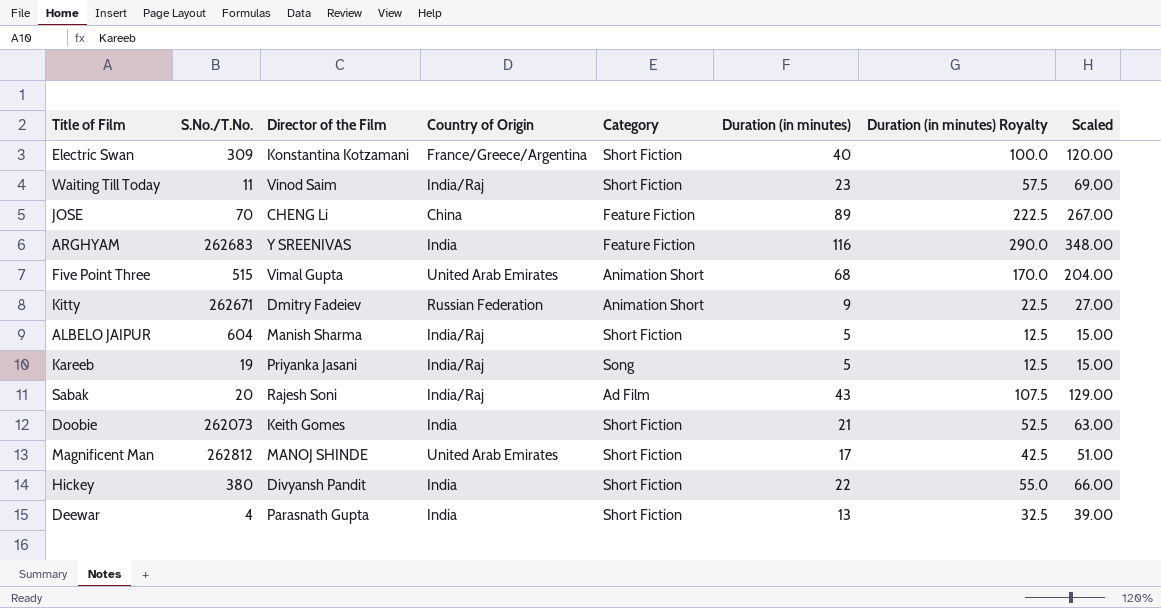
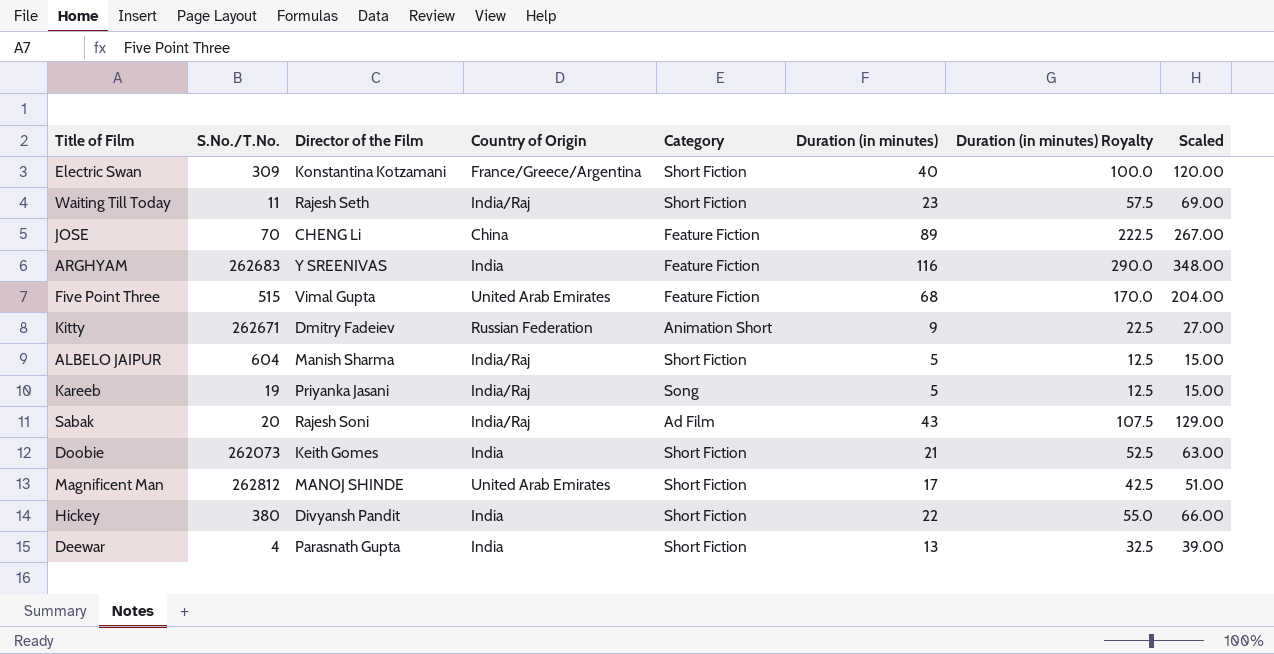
Waiting Till Today | Director of the Film: Vinod Saim -> Rajesh Seth
Five Point Three | Category: Animation Short -> Feature Fiction

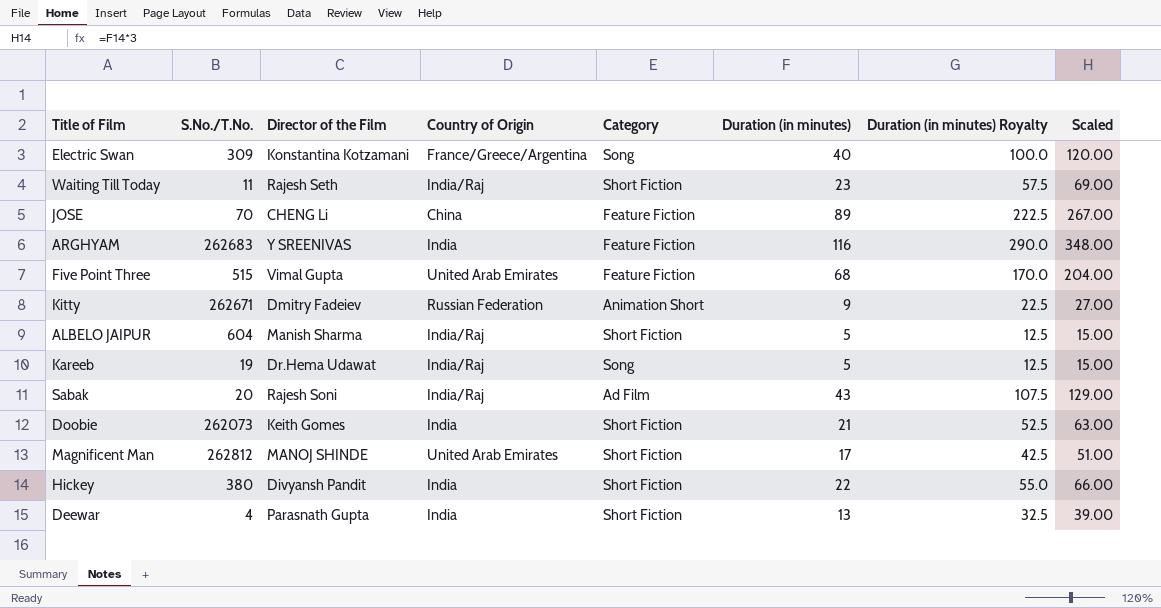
Electric Swan | Category: Short Fiction -> Song
Kareeb | Director of the Film: Priyanka Jasani -> Dr.Hema Udawat

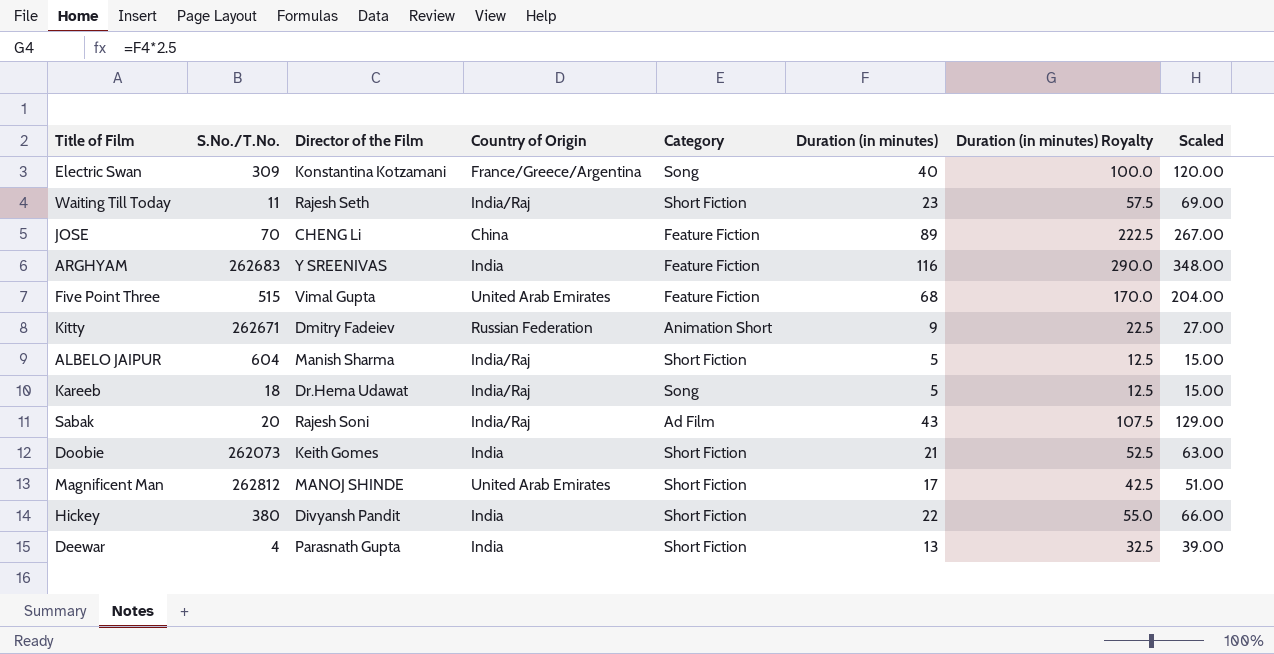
Kareeb | S.No./T.No.: 19 -> 18

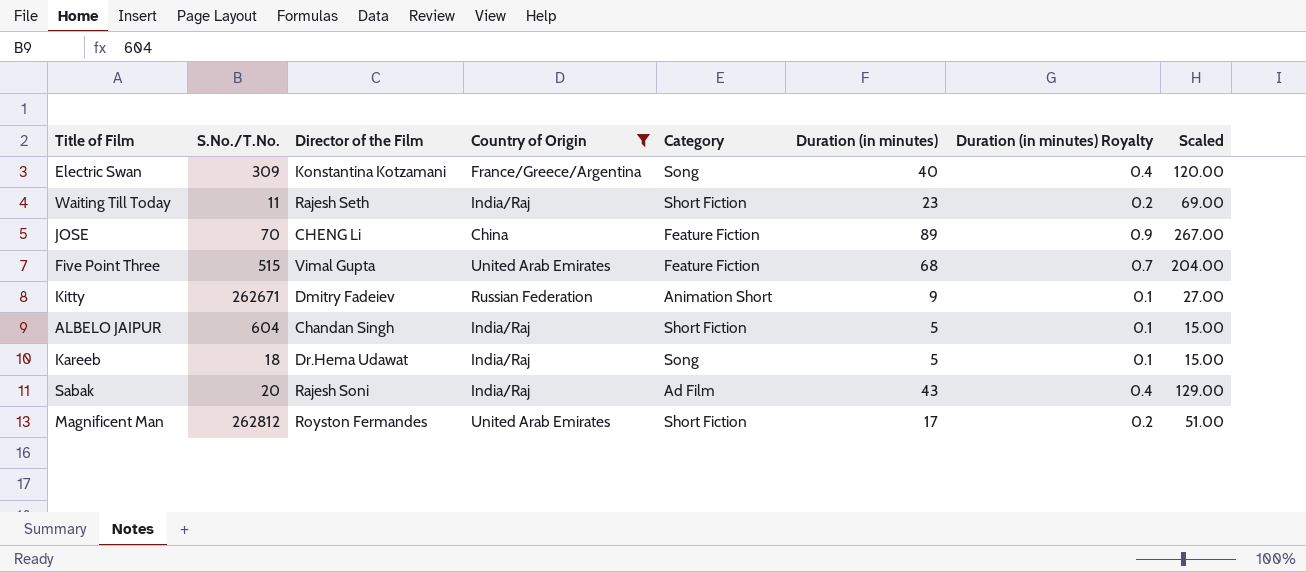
filter: none -> Country of Origin != India
column Duration (in minutes) Royalty | formula: [Duration (in minutes)] * 2.5 -> [Duration (in minutes)] * 0.01
ALBELO JAIPUR | Director of the Film: Manish Sharma -> Chandan Singh
Magnificent Man | Director of the Film: MANOJ SHINDE -> Royston Fermandes

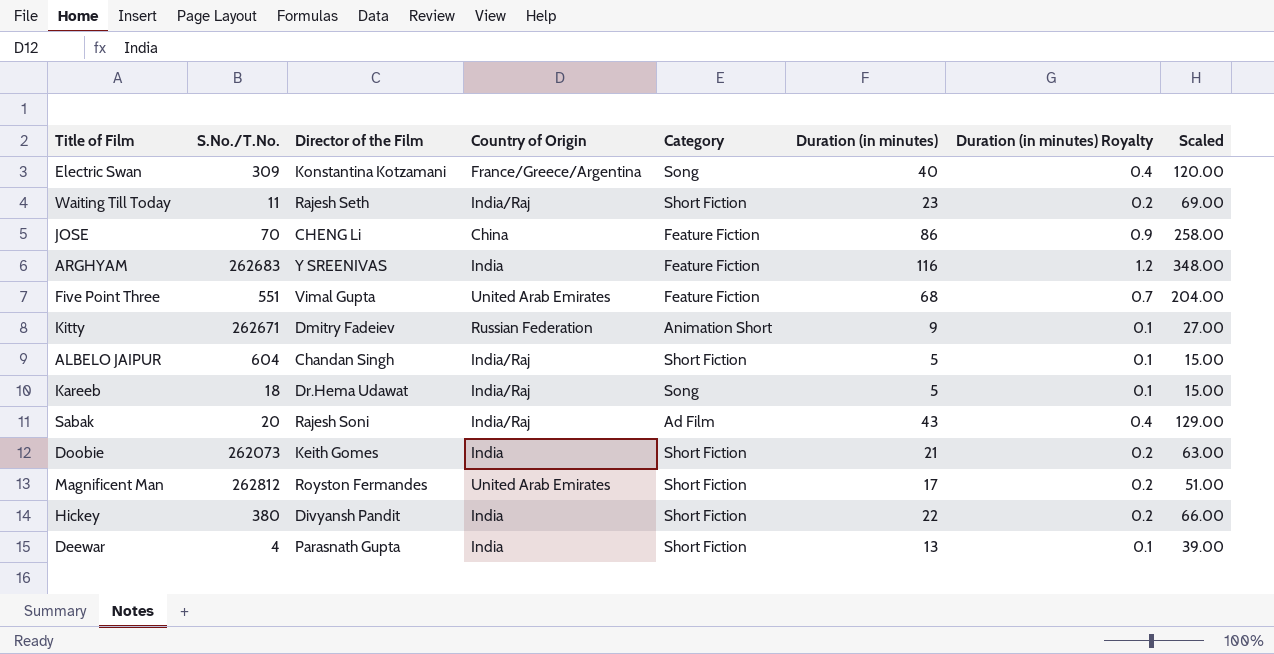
filter: Country of Origin != India -> none
JOSE | Duration (in minutes): 89 -> 86
JOSE | Scaled: 267.00 -> 258.00
Five Point Three | S.No./T.No.: 515 -> 551

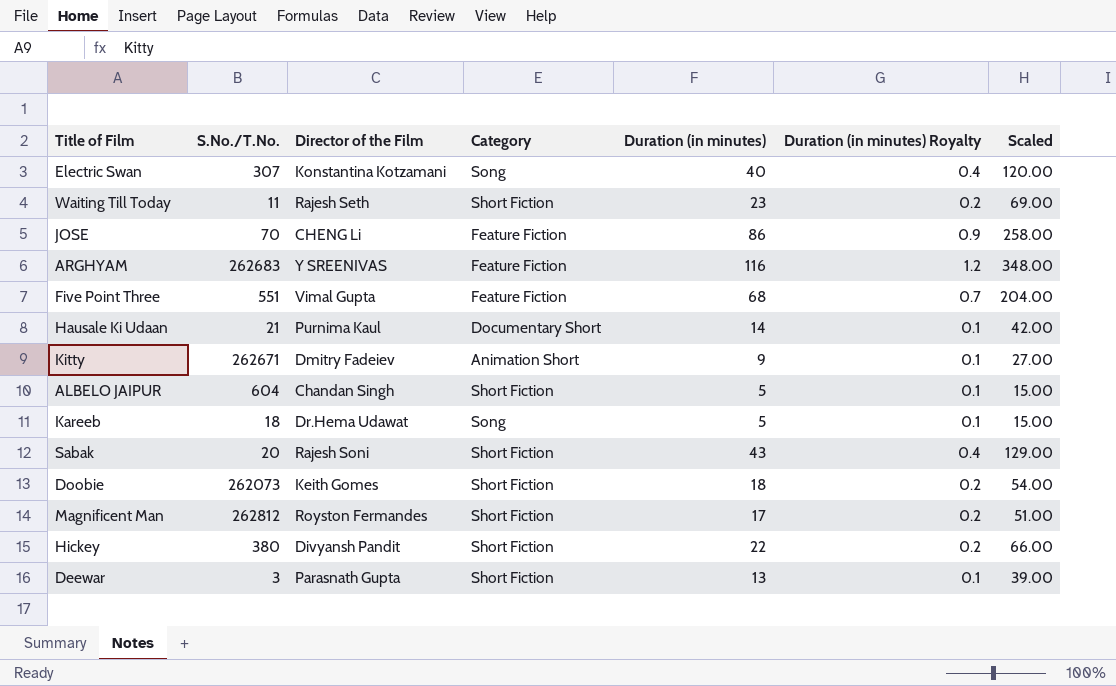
column Country of Origin | position: 4 -> none
Electric Swan | S.No./T.No.: 309 -> 307
row Hausale Ki Udaan: none -> 21 | Purnima Kaul | Documentary Short | 14 | 0.1 | 42.00
Sabak | Category: Ad Film -> Short Fiction
Doobie | Duration (in minutes): 21 -> 18
Doobie | Scaled: 63.00 -> 54.00
Deewar | S.No./T.No.: 4 -> 3

